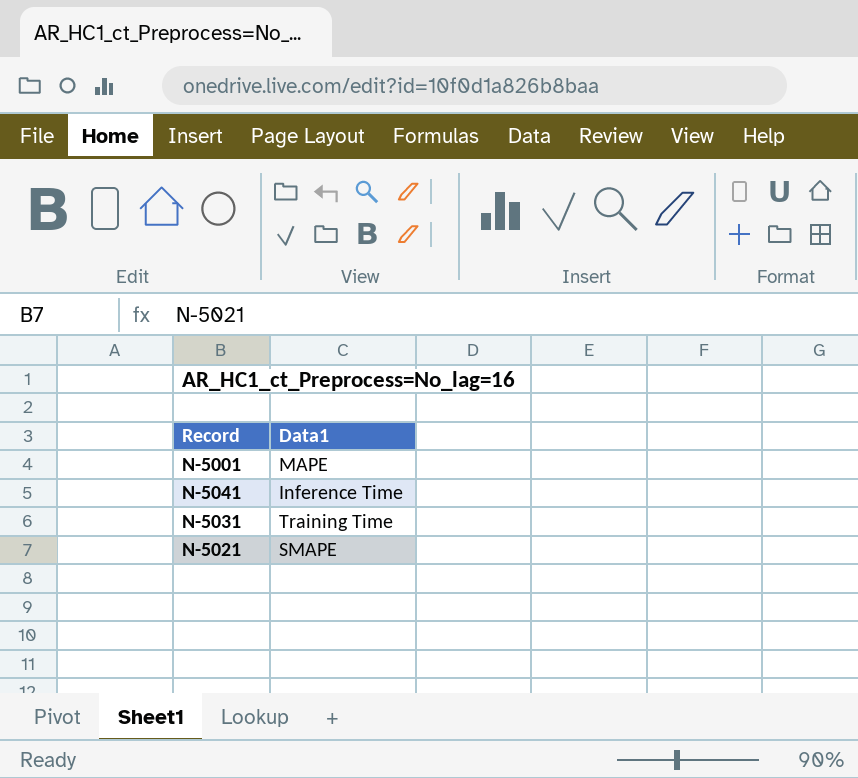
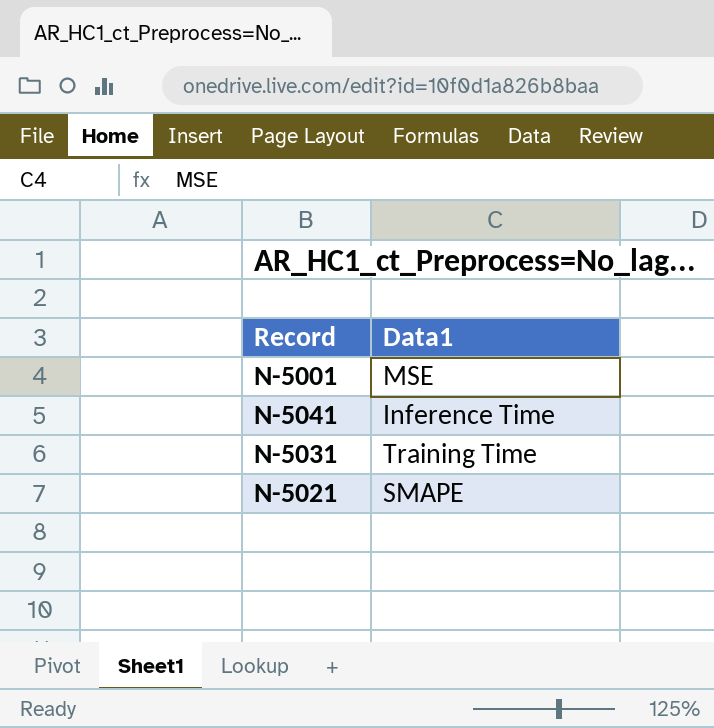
N-5001 | Data1: MAPE -> MSE

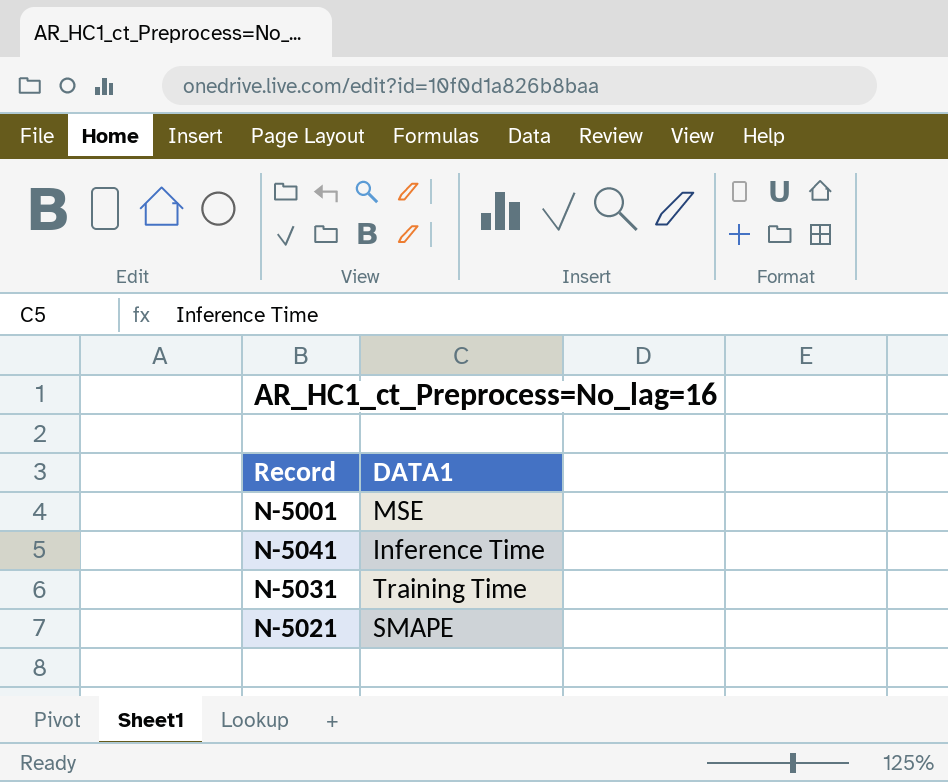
column name: Data1 -> DATA1

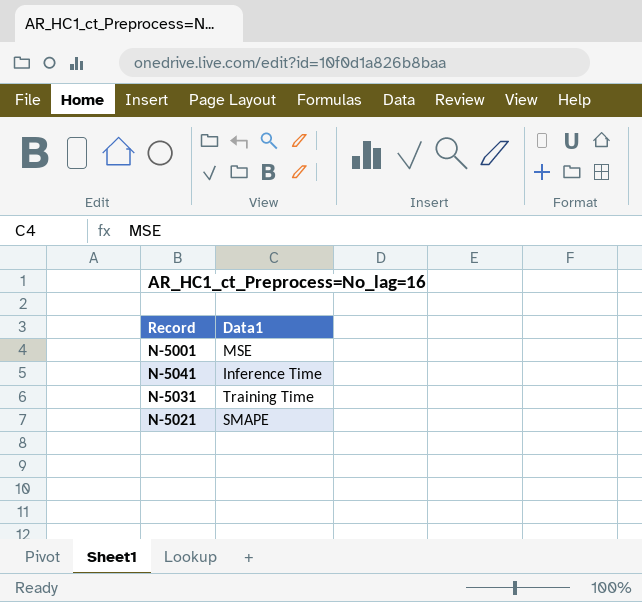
column name: DATA1 -> Data1

